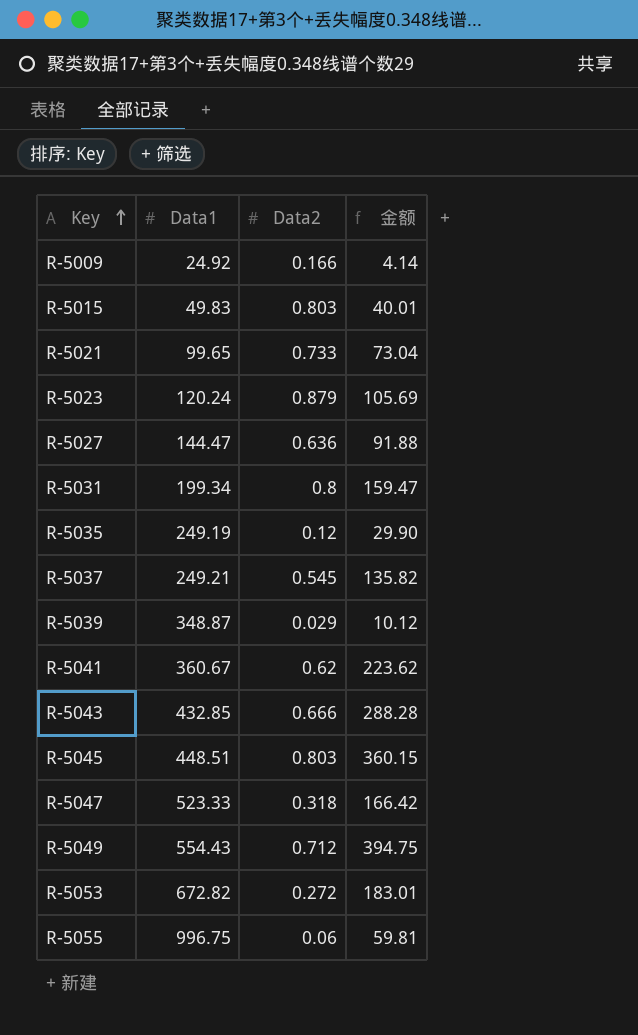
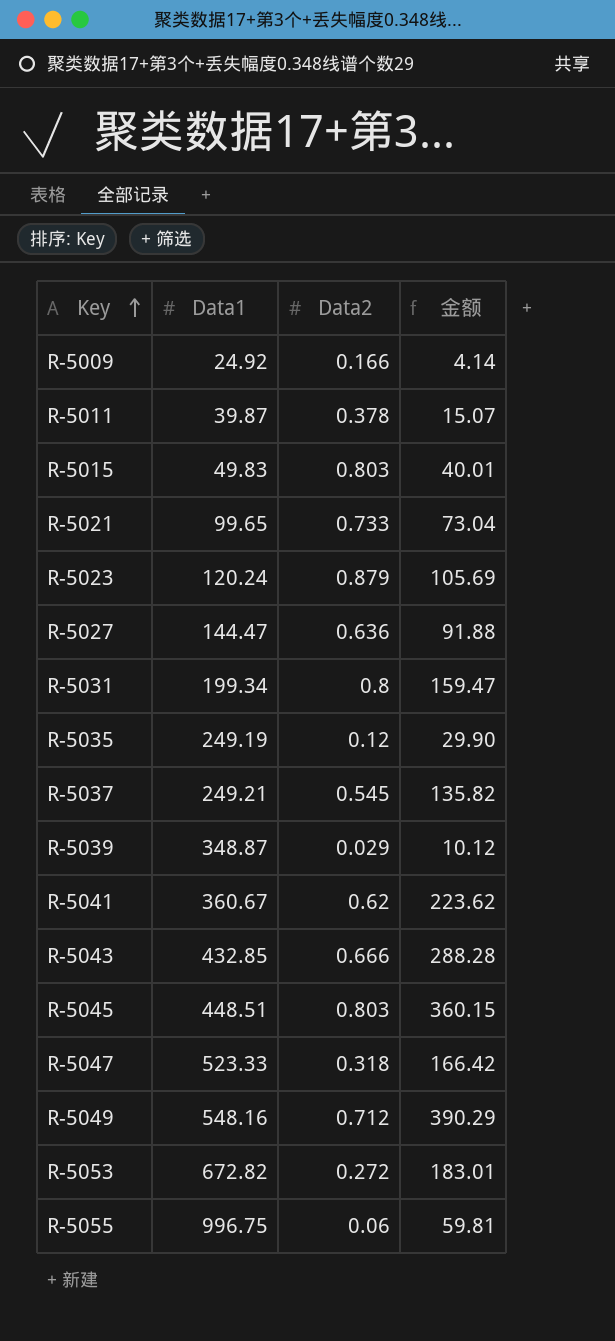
row R-5011: none -> 39.87 | 0.378 | 15.07
R-5049 | Data1: 554.43 -> 548.16
R-5049 | 金额: 394.75 -> 390.29

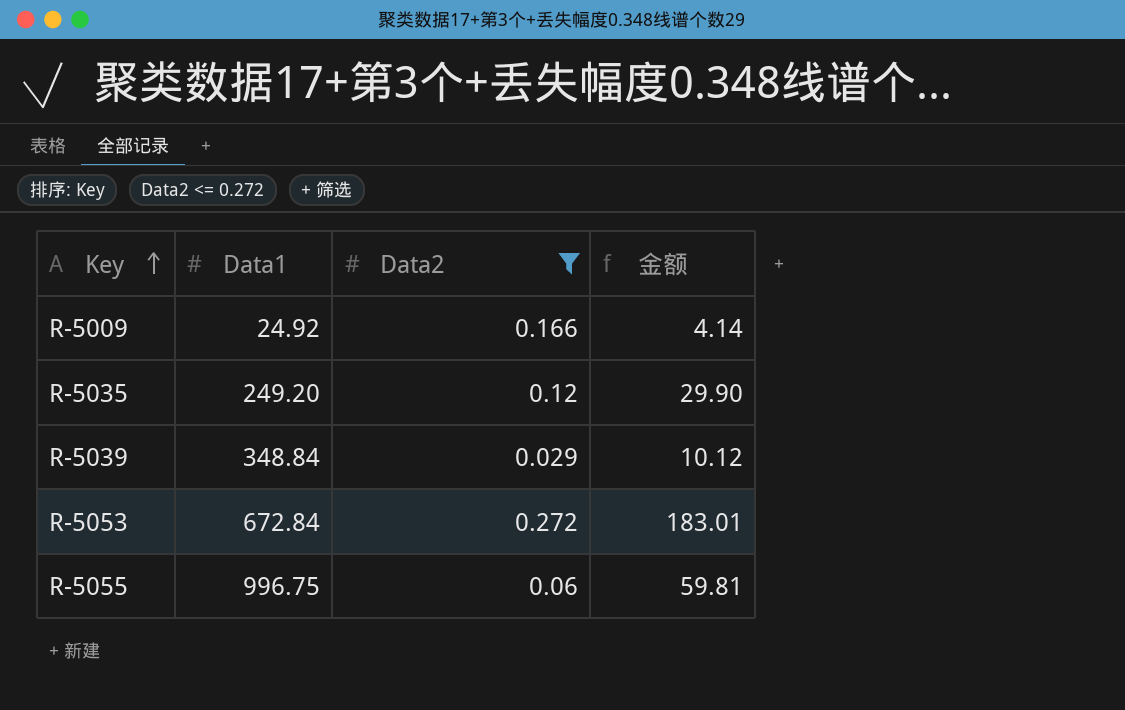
filter: none -> Data2 <= 0.272
R-5035 | Data1: 249.19 -> 249.20
R-5039 | Data1: 348.87 -> 348.84
R-5053 | Data1: 672.82 -> 672.84

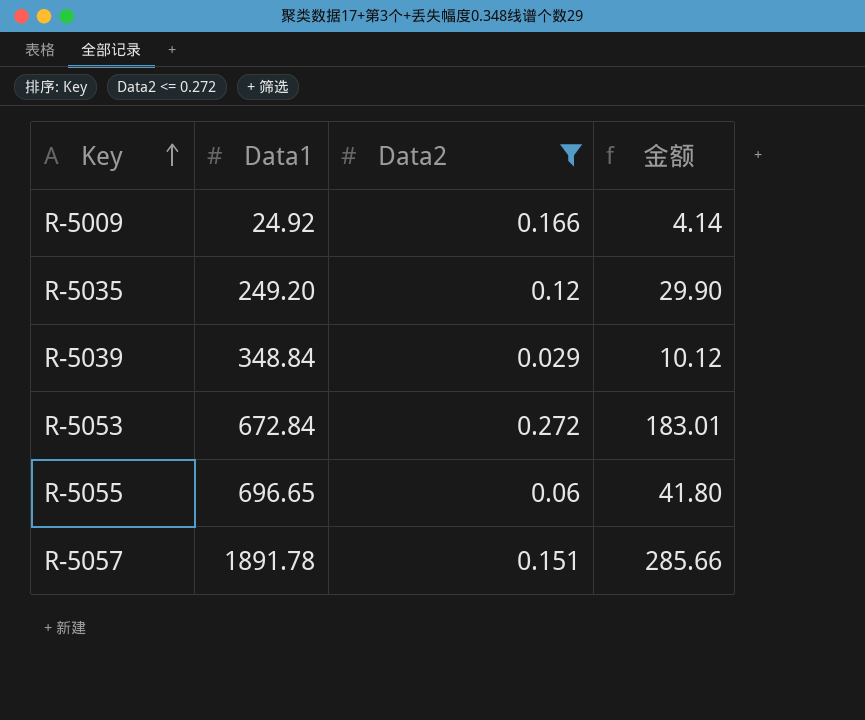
R-5055 | Data1: 996.75 -> 696.65
R-5055 | 金额: 59.81 -> 41.80
row R-5057: none -> 1891.78 | 0.151 | 285.66

